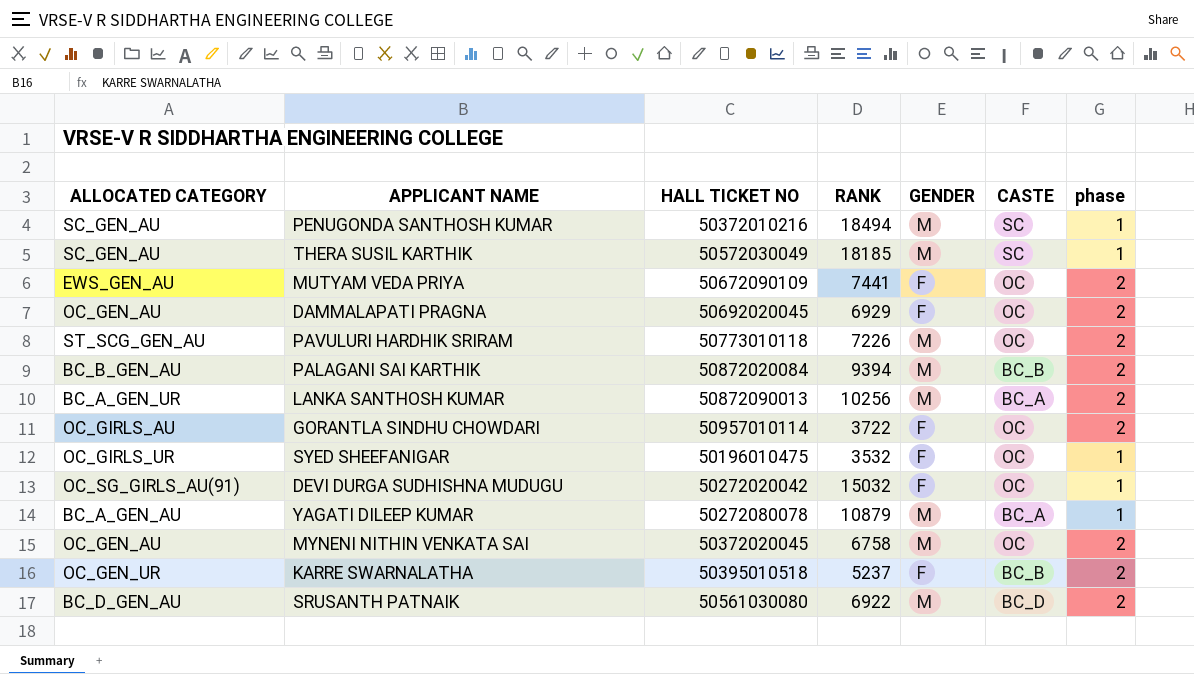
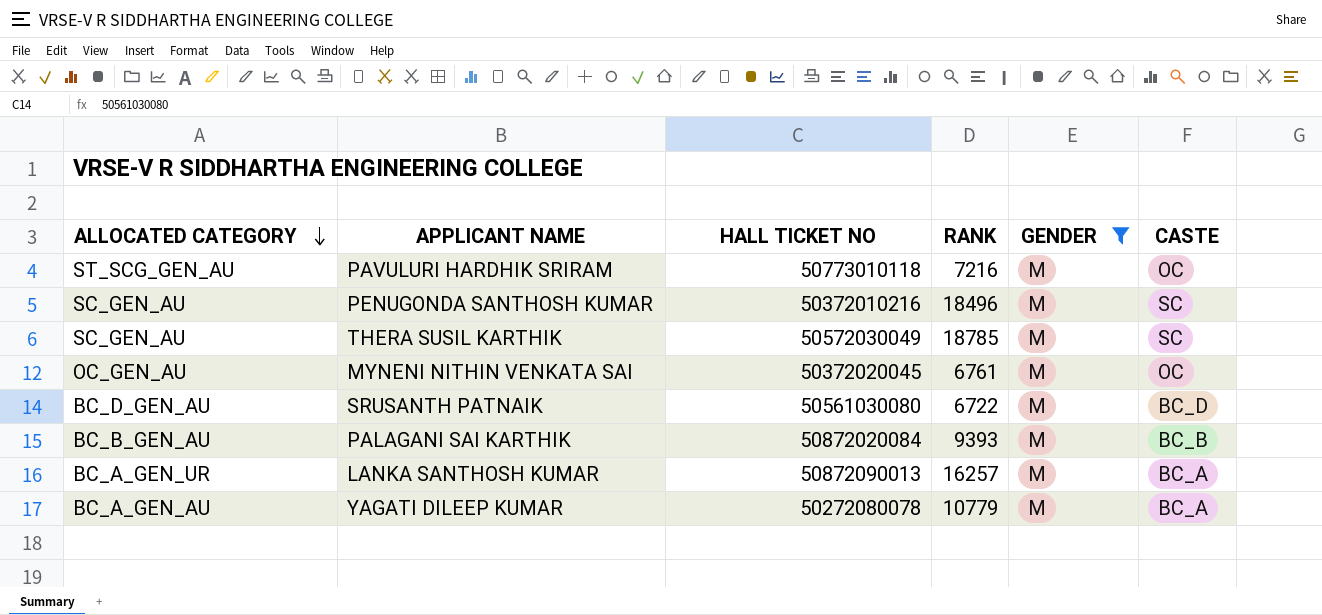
filter: none -> GENDER = M
row order: none -> ALLOCATED CATEGORY descending
column phase | position: 7 -> none
PAVULURI HARDHIK SRIRAM | RANK: 7226 -> 7216
PENUGONDA SANTHOSH KUMAR | RANK: 18494 -> 18496
THERA SUSIL KARTHIK | RANK: 18185 -> 18785
MYNENI NITHIN VENKATA SAI | RANK: 6758 -> 6761
SRUSANTH PATNAIK | RANK: 6922 -> 6722
PALAGANI SAI KARTHIK | RANK: 9394 -> 9393
LANKA SANTHOSH KUMAR | RANK: 10256 -> 16257
YAGATI DILEEP KUMAR | RANK: 10879 -> 10779

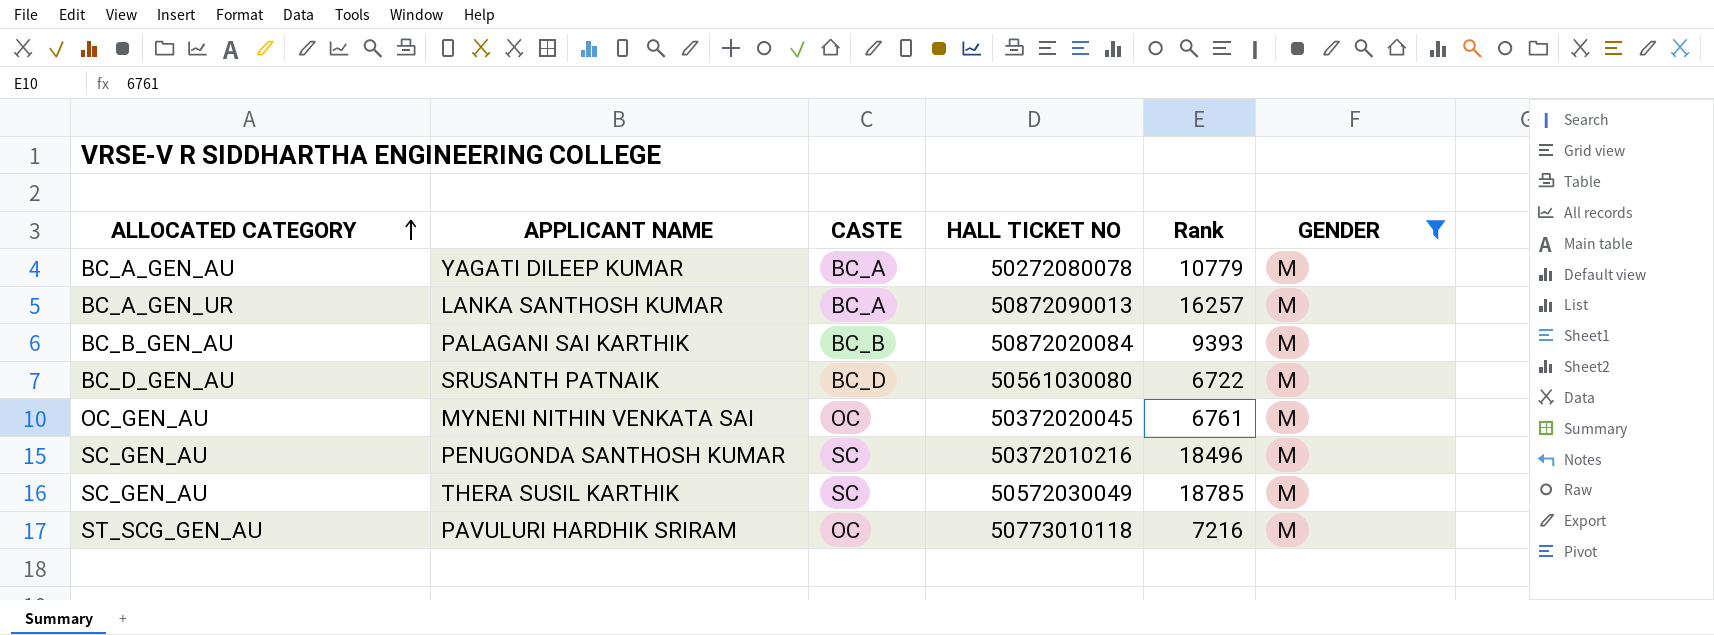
row order: ALLOCATED CATEGORY descending -> ALLOCATED CATEGORY ascending
column CASTE | position: 6 -> 3
column name: RANK -> Rank

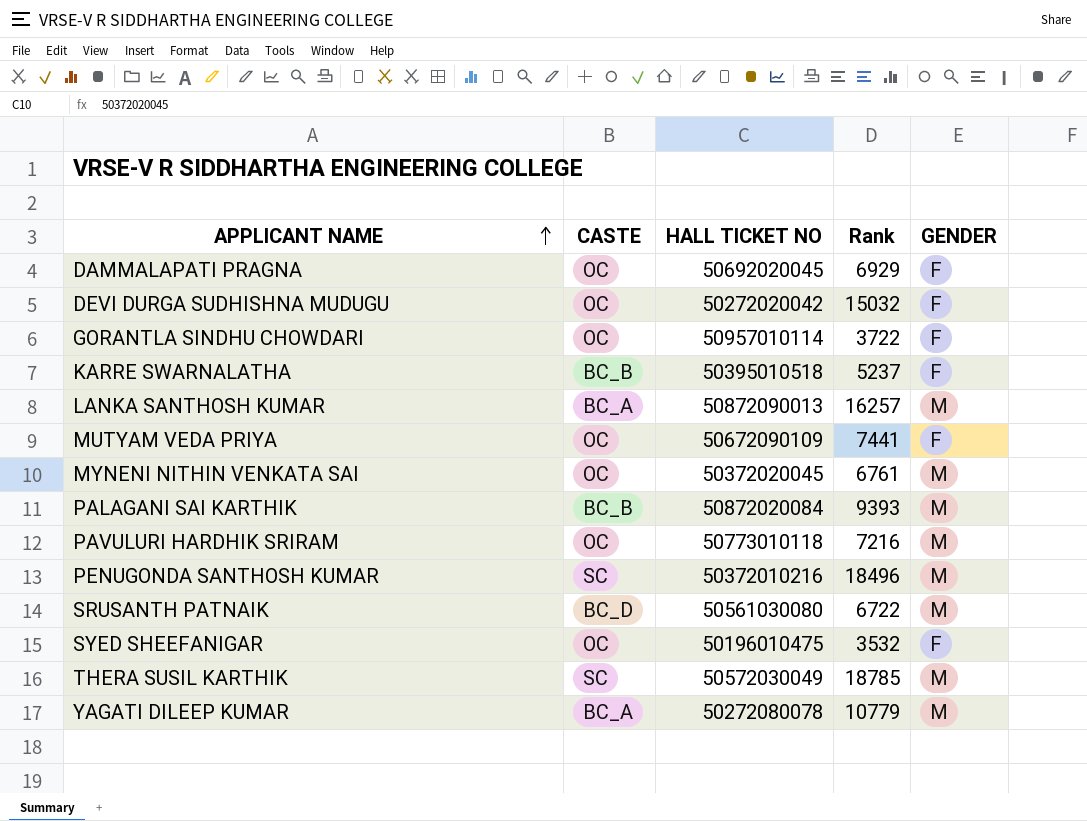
filter: GENDER = M -> none
row order: ALLOCATED CATEGORY ascending -> APPLICANT NAME ascending
column ALLOCATED CATEGORY | position: 1 -> none

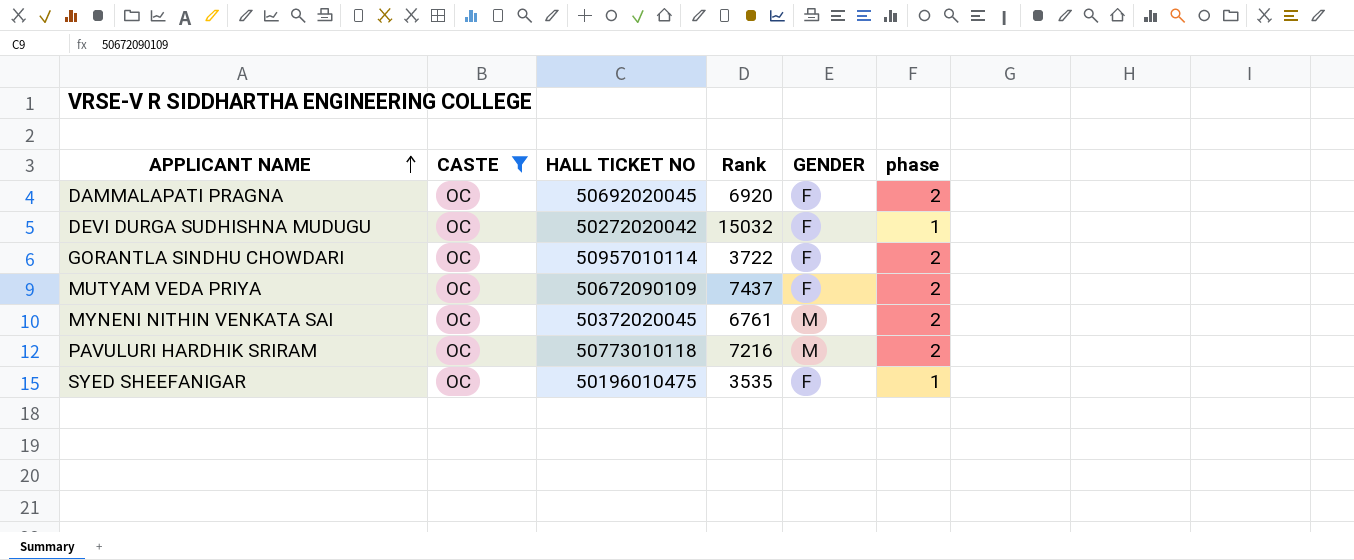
filter: none -> CASTE = OC
column phase | position: none -> 6
DAMMALAPATI PRAGNA | Rank: 6929 -> 6920
MUTYAM VEDA PRIYA | Rank: 7441 -> 7437
SYED SHEEFANIGAR | Rank: 3532 -> 3535

